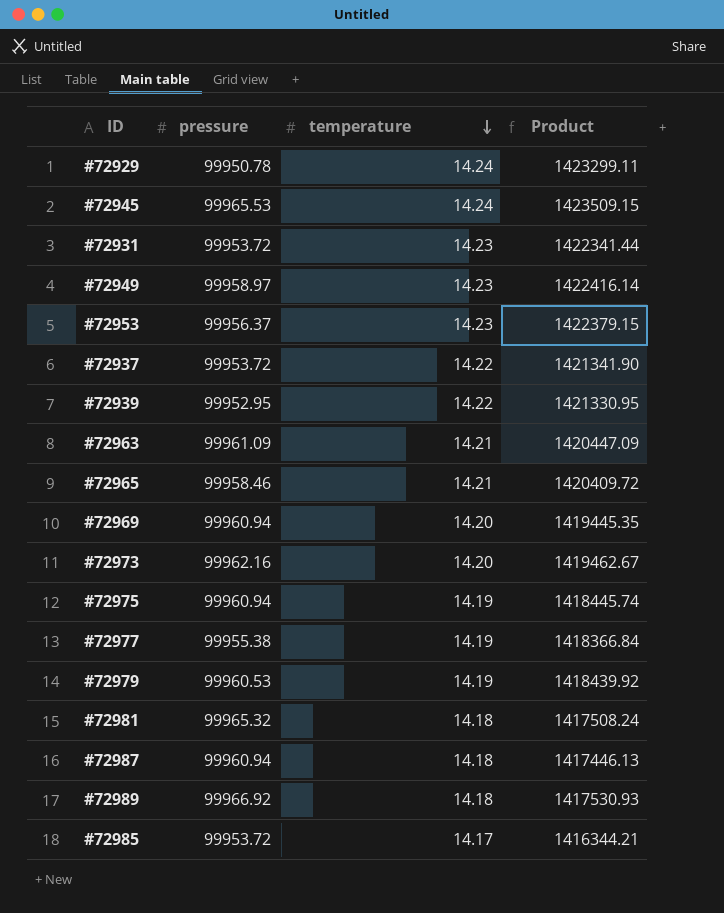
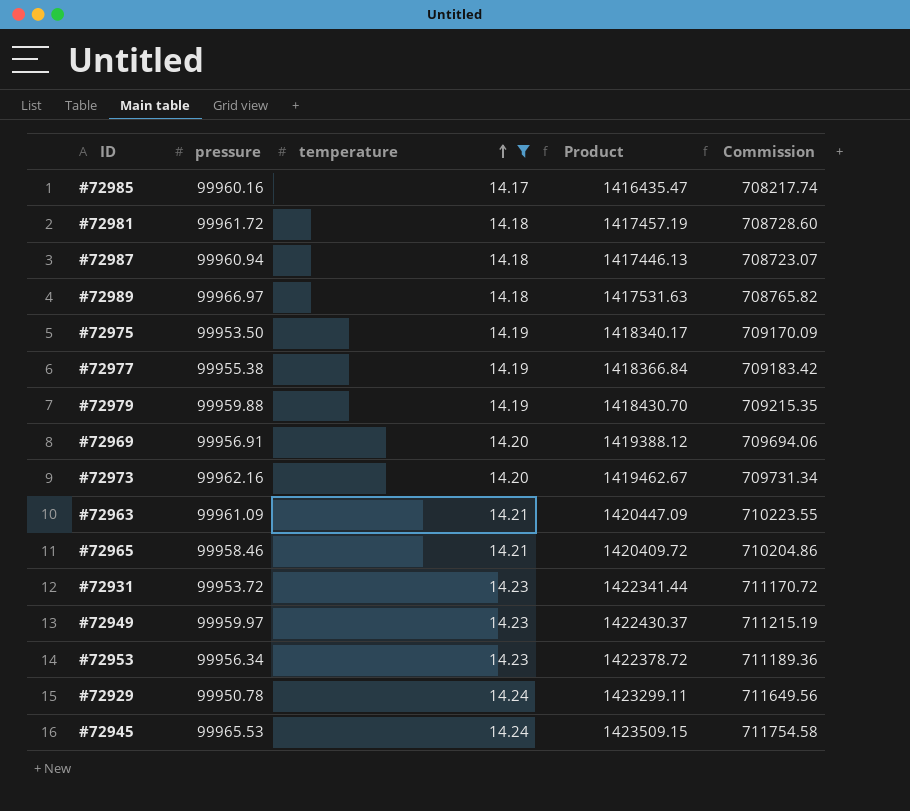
filter: none -> temperature != 14.22
row order: temperature descending -> temperature ascending
column Commission | formula: none -> [Product] * 0.5
#72985 | pressure: 99953.72 -> 99960.16
#72985 | Product: 1416344.21 -> 1416435.47
#72981 | pressure: 99965.32 -> 99961.72
#72981 | Product: 1417508.24 -> 1417457.19
#72989 | pressure: 99966.92 -> 99966.97
#72989 | Product: 1417530.93 -> 1417531.63
#72975 | pressure: 99960.94 -> 99953.50
#72975 | Product: 1418445.74 -> 1418340.17
#72979 | pressure: 99960.53 -> 99959.88
#72979 | Product: 1418439.92 -> 1418430.70
#72969 | pressure: 99960.94 -> 99956.91
#72969 | Product: 1419445.35 -> 1419388.12
#72949 | pressure: 99958.97 -> 99959.97
#72949 | Product: 1422416.14 -> 1422430.37
#72953 | pressure: 99956.37 -> 99956.34
#72953 | Product: 1422379.15 -> 1422378.72

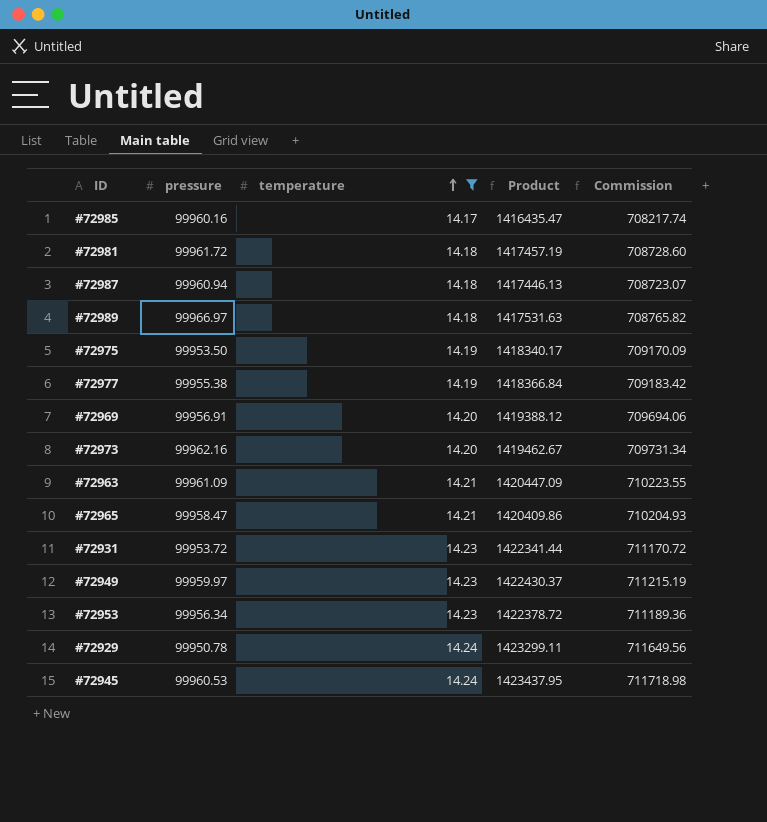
row #72979: 99959.88 | 14.19 | 1418430.70 | 709215.35 -> none
#72965 | pressure: 99958.46 -> 99958.47
#72965 | Product: 1420409.72 -> 1420409.86
#72965 | Commission: 710204.86 -> 710204.93
#72945 | pressure: 99965.53 -> 99960.53
#72945 | Product: 1423509.15 -> 1423437.95
#72945 | Commission: 711754.58 -> 711718.98

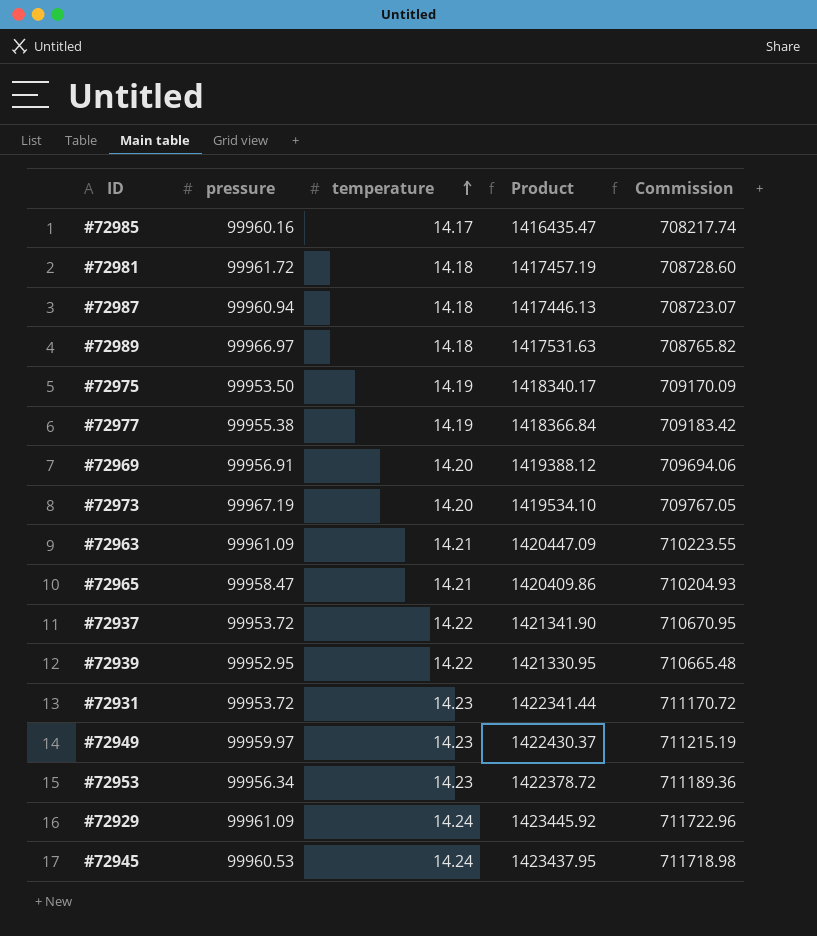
filter: temperature != 14.22 -> none
#72973 | pressure: 99962.16 -> 99967.19
#72973 | Product: 1419462.67 -> 1419534.10
#72973 | Commission: 709731.34 -> 709767.05
#72929 | pressure: 99950.78 -> 99961.09
#72929 | Product: 1423299.11 -> 1423445.92
#72929 | Commission: 711649.56 -> 711722.96

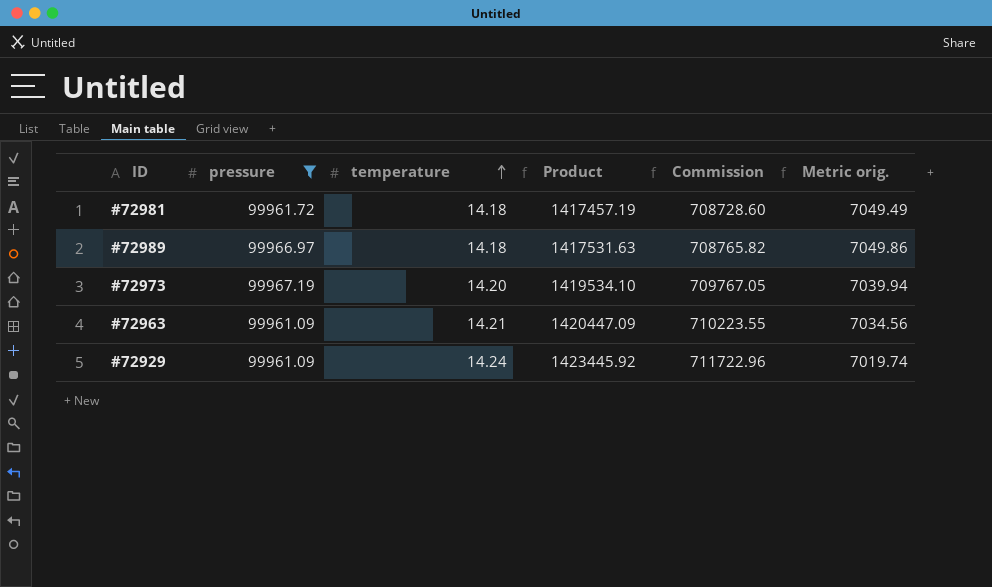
filter: none -> pressure >= 99961.09
column Metric orig. | formula: none -> [pressure] / [temperature]

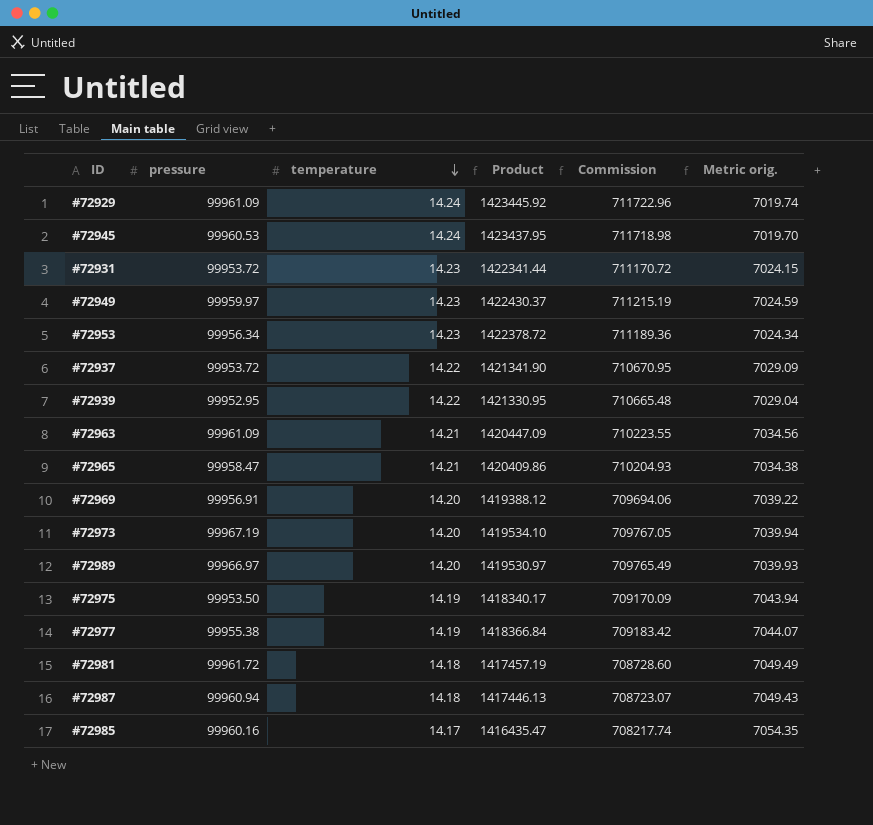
filter: pressure >= 99961.09 -> none
row order: temperature ascending -> temperature descending
#72989 | temperature: 14.18 -> 14.20
#72989 | Product: 1417531.63 -> 1419530.97
#72989 | Commission: 708765.82 -> 709765.49
#72989 | Metric orig.: 7049.86 -> 7039.93

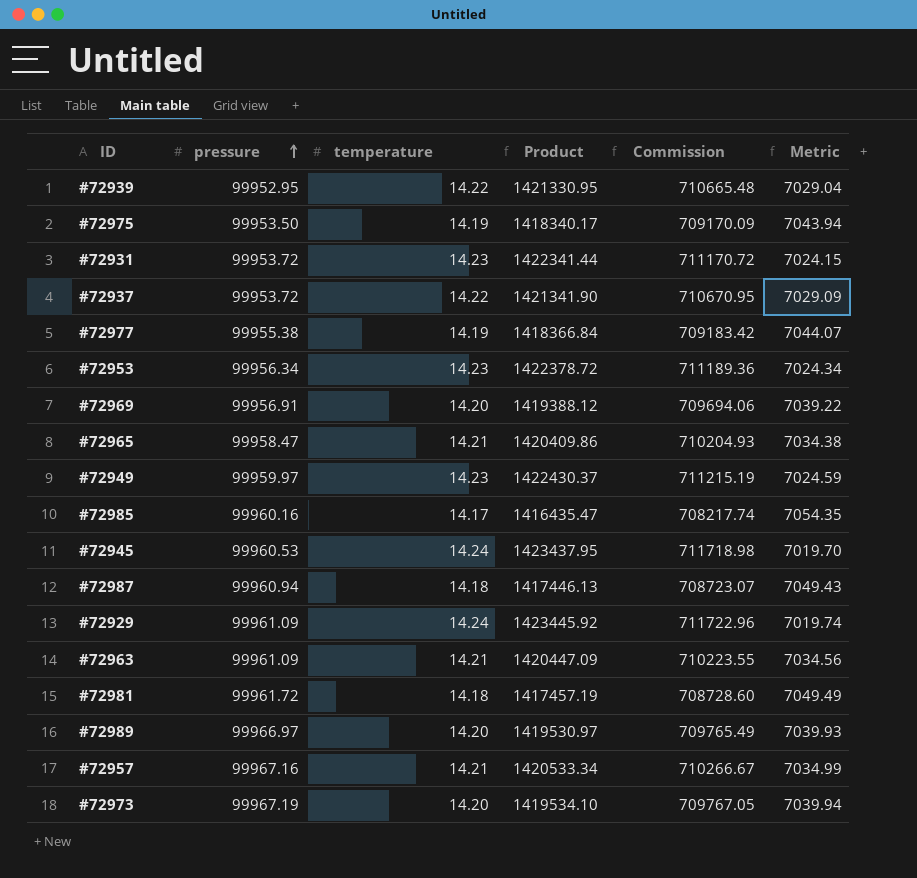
row order: temperature descending -> pressure ascending
column name: Metric orig. -> Metric
row #72957: none -> 99967.16 | 14.21 | 1420533.34 | 710266.67 | 7034.99

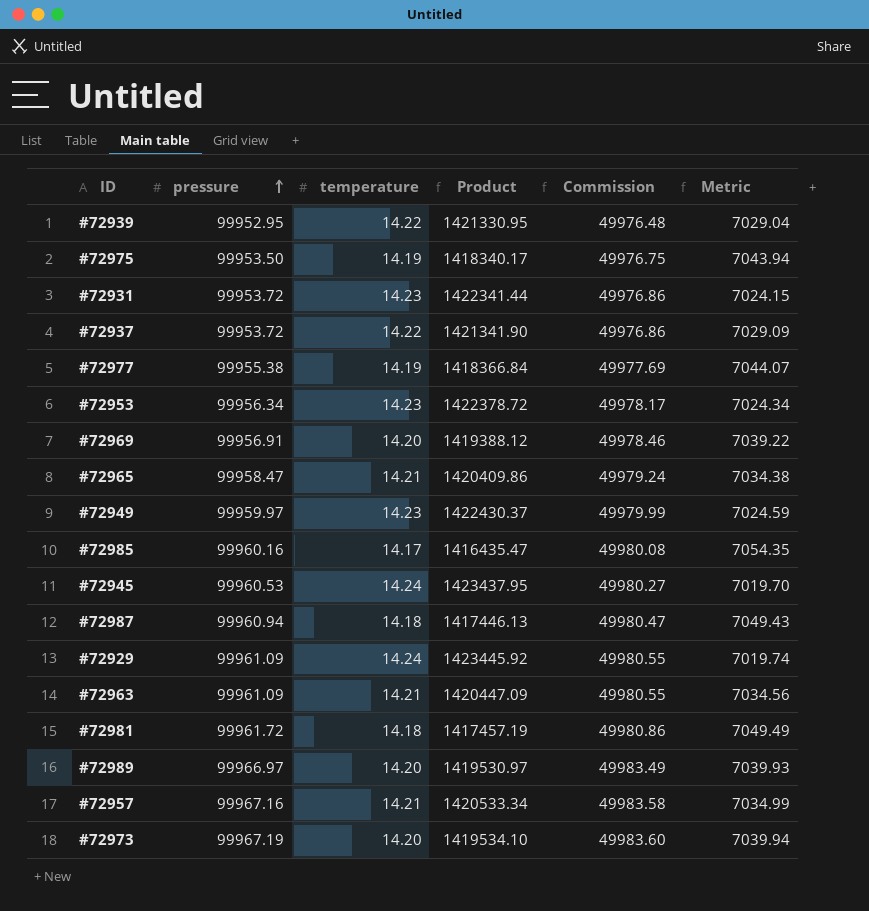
column Commission | formula: [Product] * 0.5 -> [pressure] * 0.5

